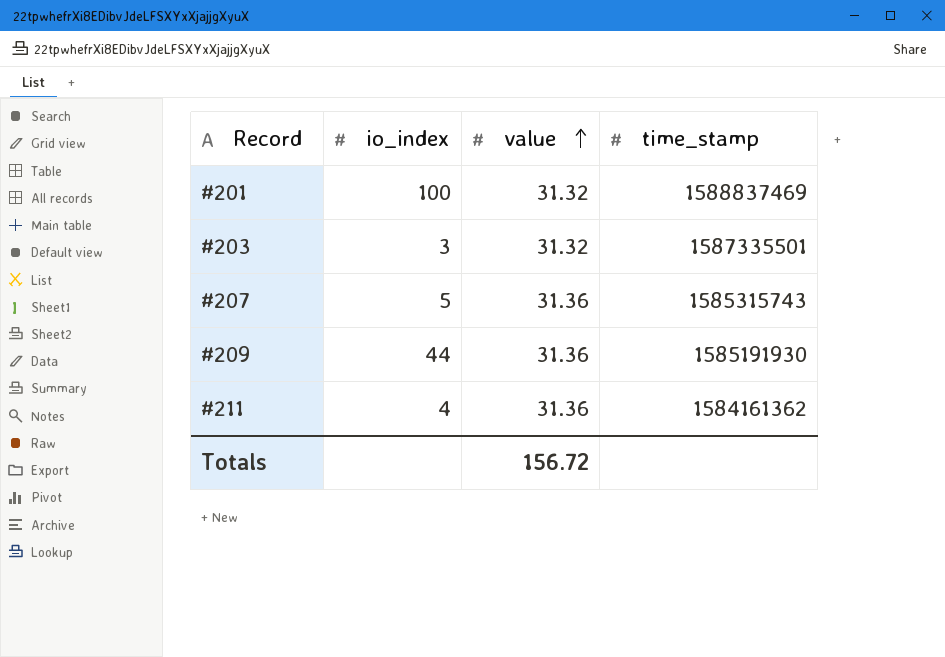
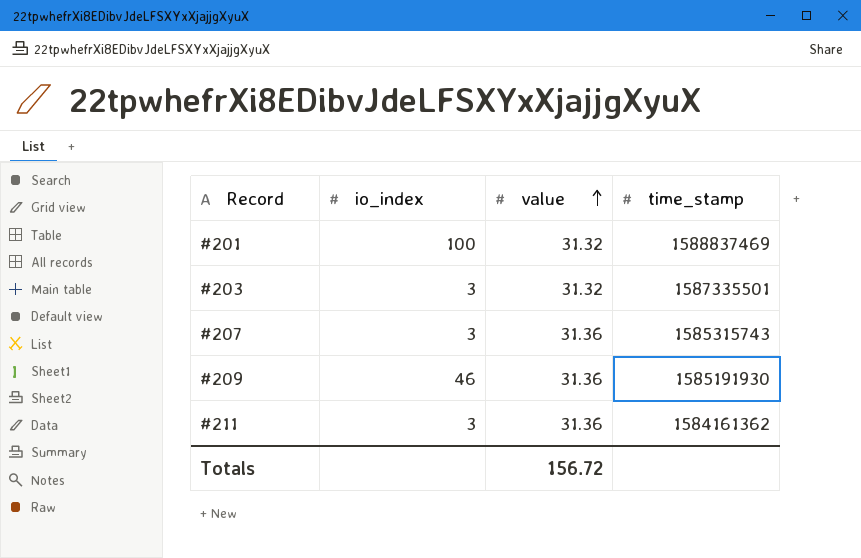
#207 | io_index: 5 -> 3
#209 | io_index: 44 -> 46
#211 | io_index: 4 -> 3

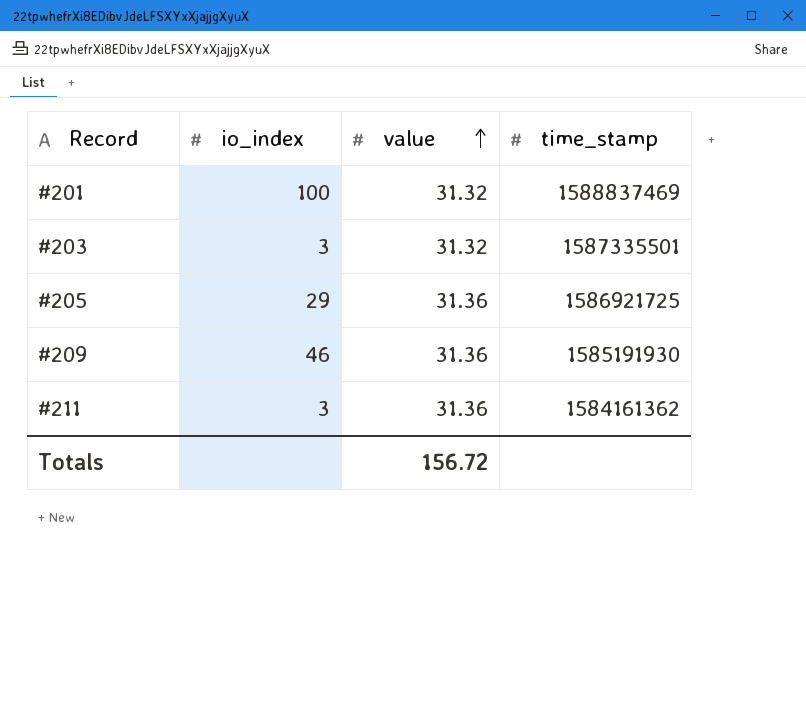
row #207: 3 | 31.36 | 1585315743 -> none
row #205: none -> 29 | 31.36 | 1586921725

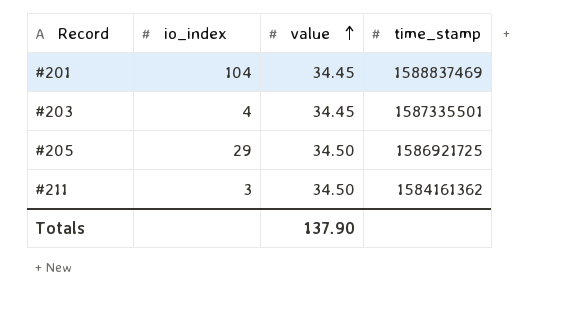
row #209: 46 | 31.36 | 1585191930 -> none
#201 | io_index: 100 -> 104
#201 | value: 31.32 -> 34.45
#203 | io_index: 3 -> 4
#203 | value: 31.32 -> 34.45
#205 | value: 31.36 -> 34.50
#211 | value: 31.36 -> 34.50
Totals | value: 156.72 -> 137.90

